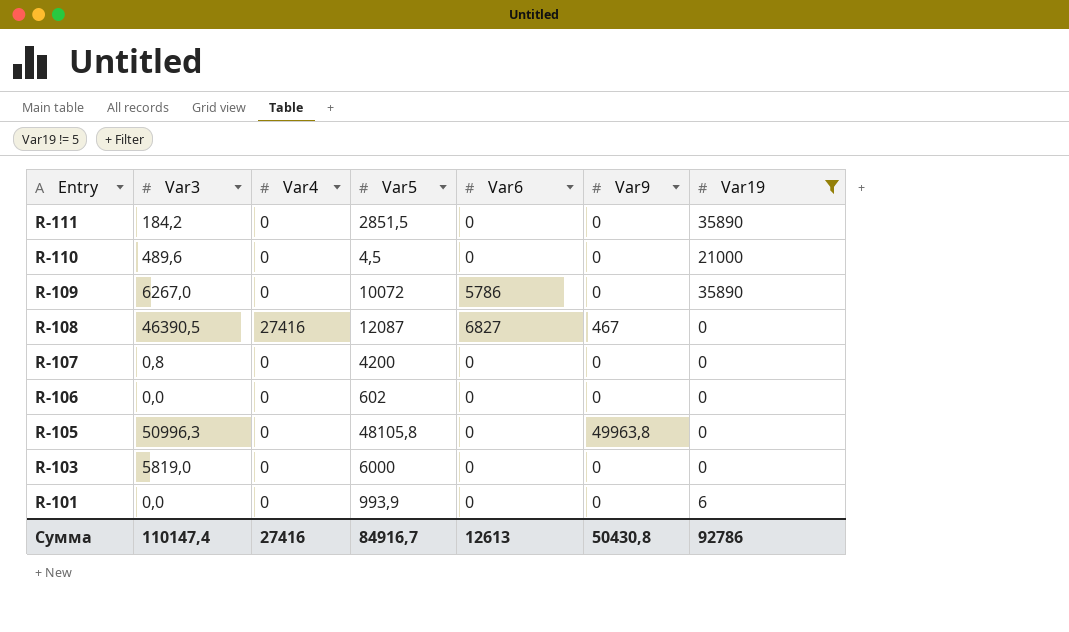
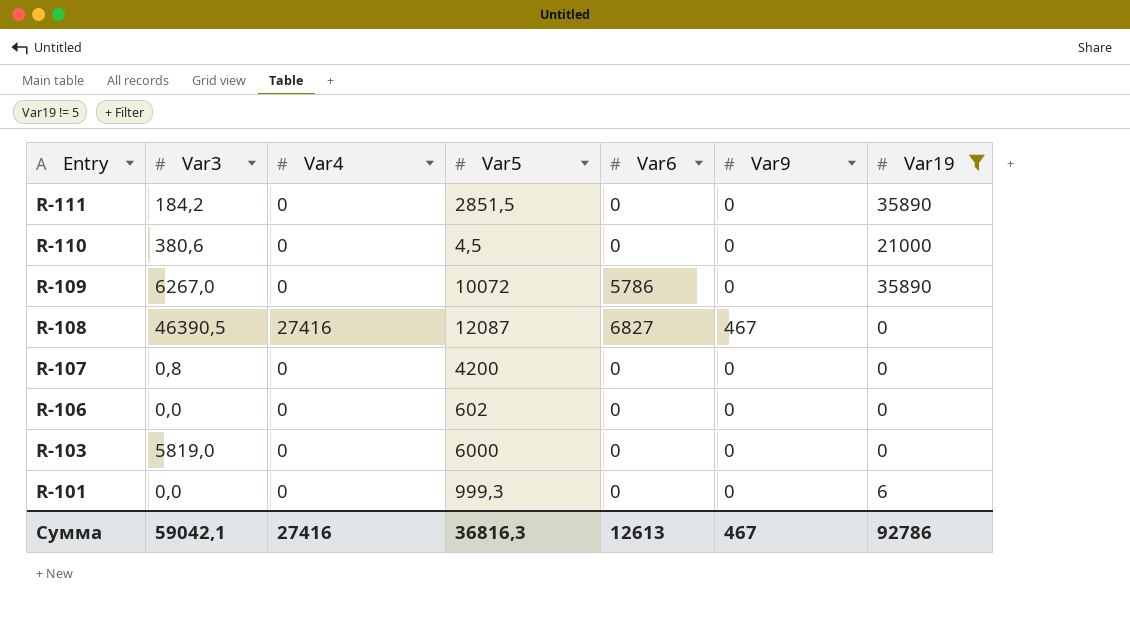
row R-105: 50996,3 | 0 | 48105,8 | 0 | 49963,8 | 0 -> none
R-110 | Var3: 489,6 -> 380,6
R-101 | Var5: 993,9 -> 999,3
Сумма | Var3: 110147,4 -> 59042,1
Сумма | Var5: 84916,7 -> 36816,3
Сумма | Var9: 50430,8 -> 467

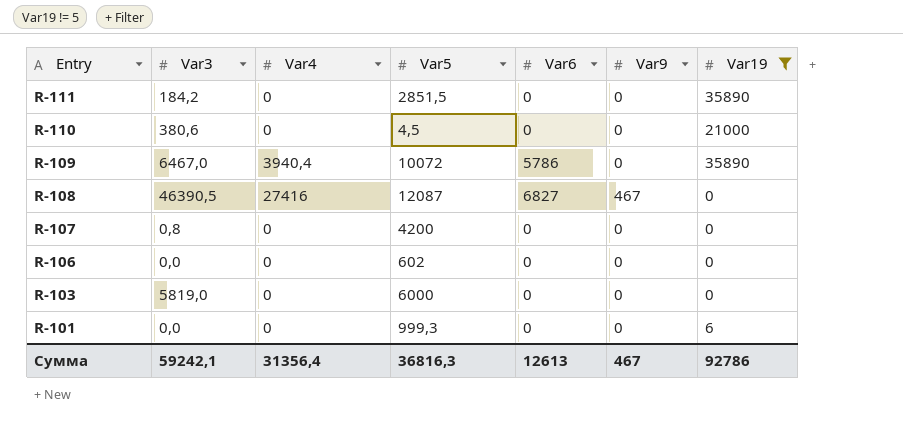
R-109 | Var3: 6267,0 -> 6467,0
R-109 | Var4: 0 -> 3940,4
Сумма | Var3: 59042,1 -> 59242,1
Сумма | Var4: 27416 -> 31356,4

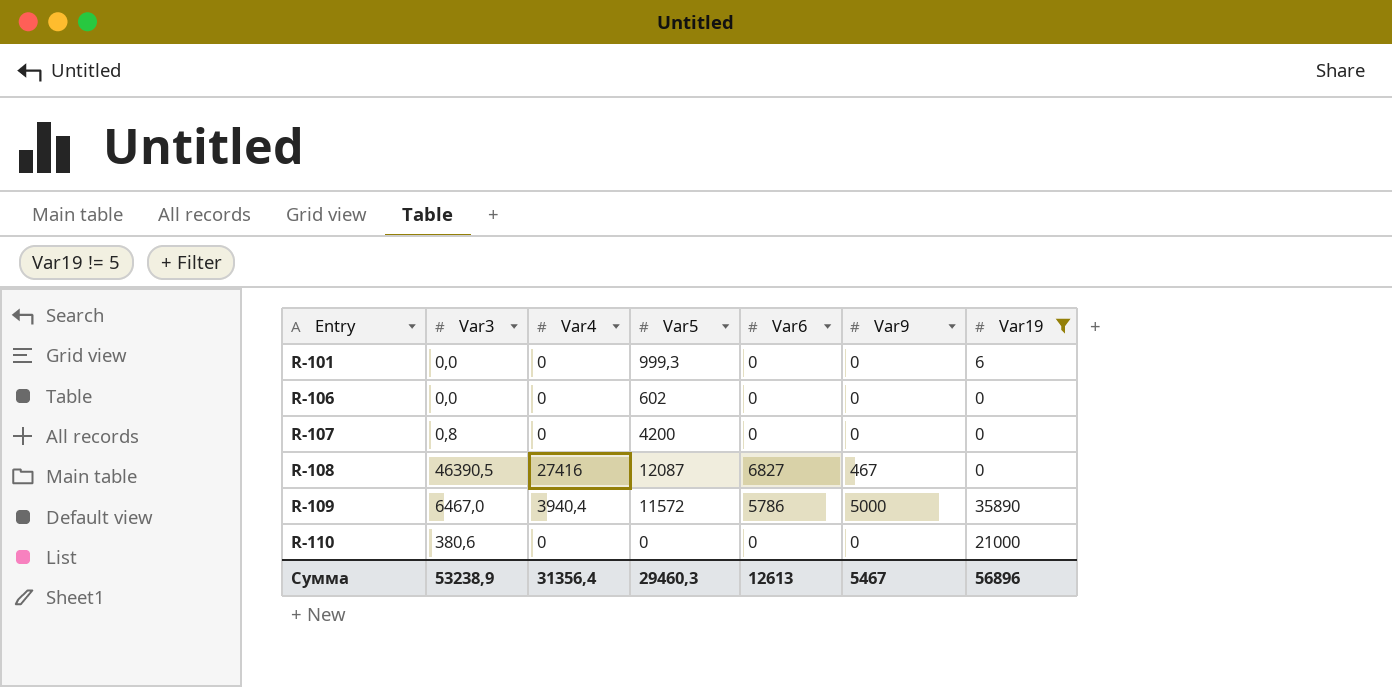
row order: Entry descending -> Entry ascending
row R-111: 184,2 | 0 | 2851,5 | 0 | 0 | 35890 -> none
row R-103: 5819,0 | 0 | 6000 | 0 | 0 | 0 -> none
R-109 | Var5: 10072 -> 11572
R-109 | Var9: 0 -> 5000
R-110 | Var5: 4,5 -> 0
Сумма | Var3: 59242,1 -> 53238,9
Сумма | Var5: 36816,3 -> 29460,3
Сумма | Var9: 467 -> 5467
Сумма | Var19: 92786 -> 56896

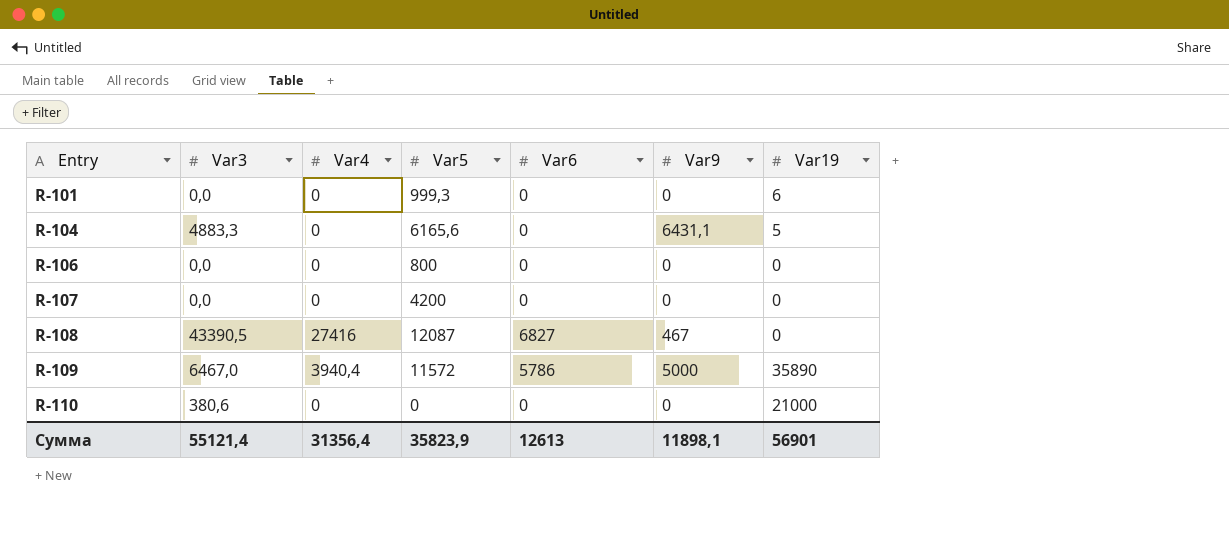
filter: Var19 != 5 -> none
R-106 | Var5: 602 -> 800
R-107 | Var3: 0,8 -> 0,0
R-108 | Var3: 46390,5 -> 43390,5
Сумма | Var3: 53238,9 -> 55121,4
Сумма | Var5: 29460,3 -> 35823,9
Сумма | Var9: 5467 -> 11898,1
Сумма | Var19: 56896 -> 56901

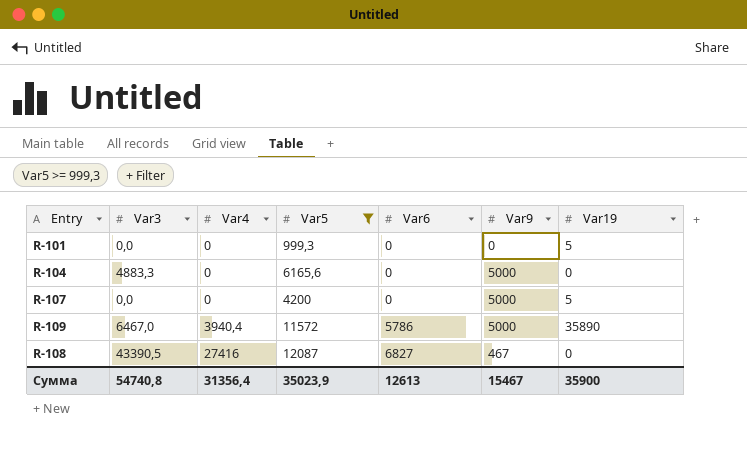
filter: none -> Var5 >= 999,3
row order: Entry ascending -> Var4 ascending
R-101 | Var19: 6 -> 5
R-104 | Var9: 6431,1 -> 5000
R-104 | Var19: 5 -> 0
R-107 | Var9: 0 -> 5000
R-107 | Var19: 0 -> 5
Сумма | Var3: 55121,4 -> 54740,8
Сумма | Var5: 35823,9 -> 35023,9
Сумма | Var9: 11898,1 -> 15467
Сумма | Var19: 56901 -> 35900

